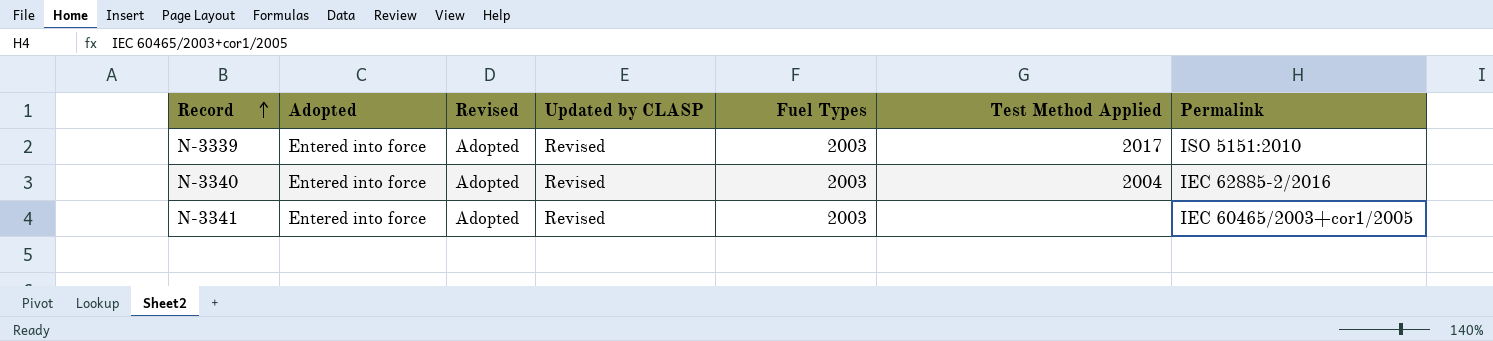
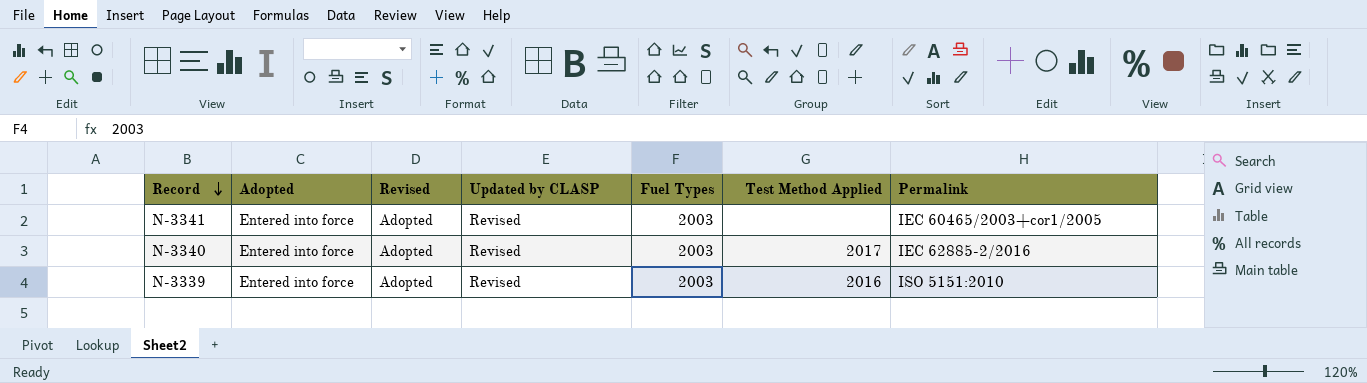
row order: Record ascending -> Record descending
N-3340 | Test Method Applied: 2004 -> 2017
N-3339 | Test Method Applied: 2017 -> 2016

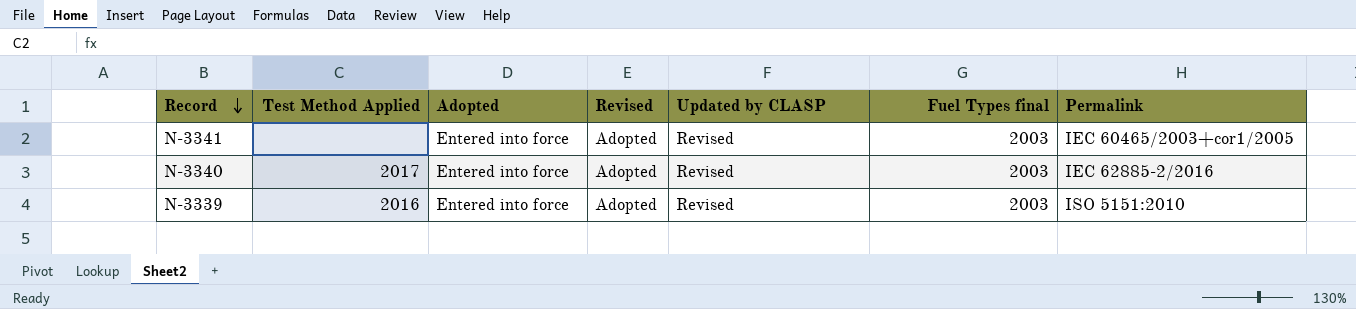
column Test Method Applied | position: 6 -> 2
column name: Fuel Types -> Fuel Types final

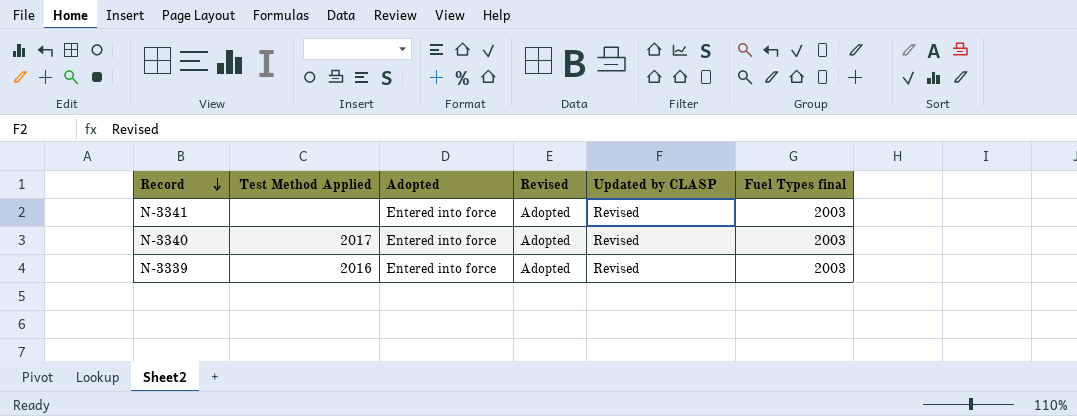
column Permalink | position: 7 -> none

